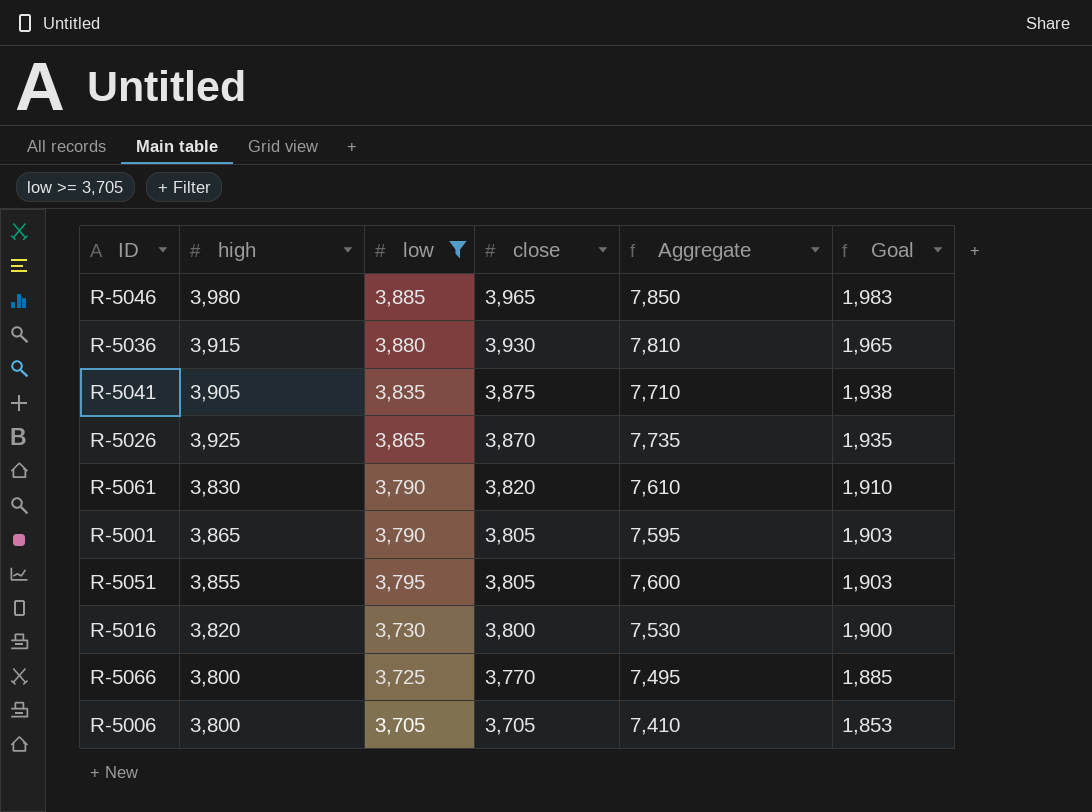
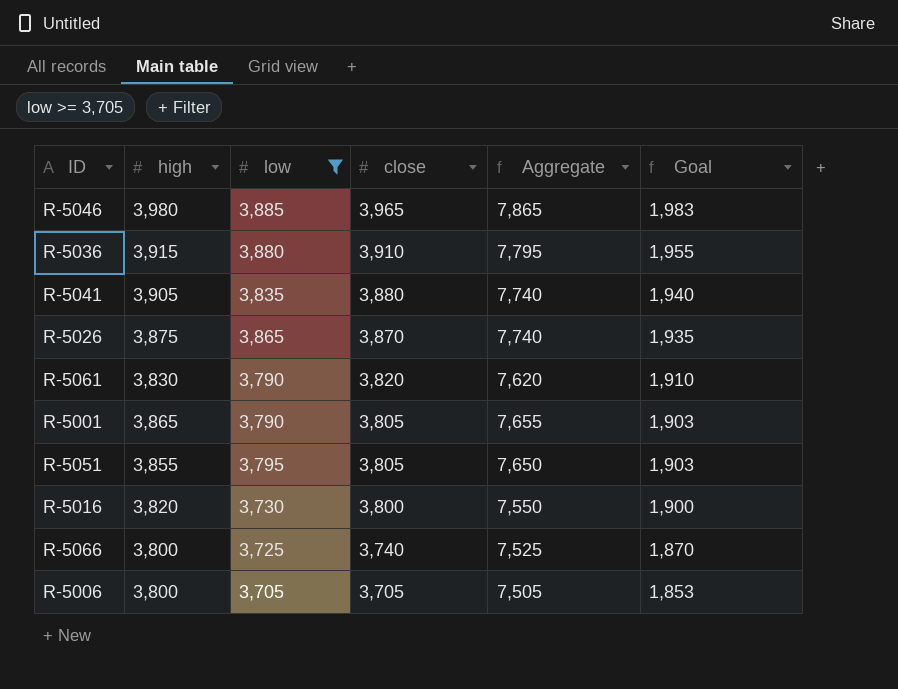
column Aggregate | formula: [low] + [close] -> [high] + [low]
R-5036 | close: 3,930 -> 3,910
R-5036 | Goal: 1,965 -> 1,955
R-5041 | close: 3,875 -> 3,880
R-5041 | Goal: 1,938 -> 1,940
R-5026 | high: 3,925 -> 3,875
R-5066 | close: 3,770 -> 3,740
R-5066 | Goal: 1,885 -> 1,870

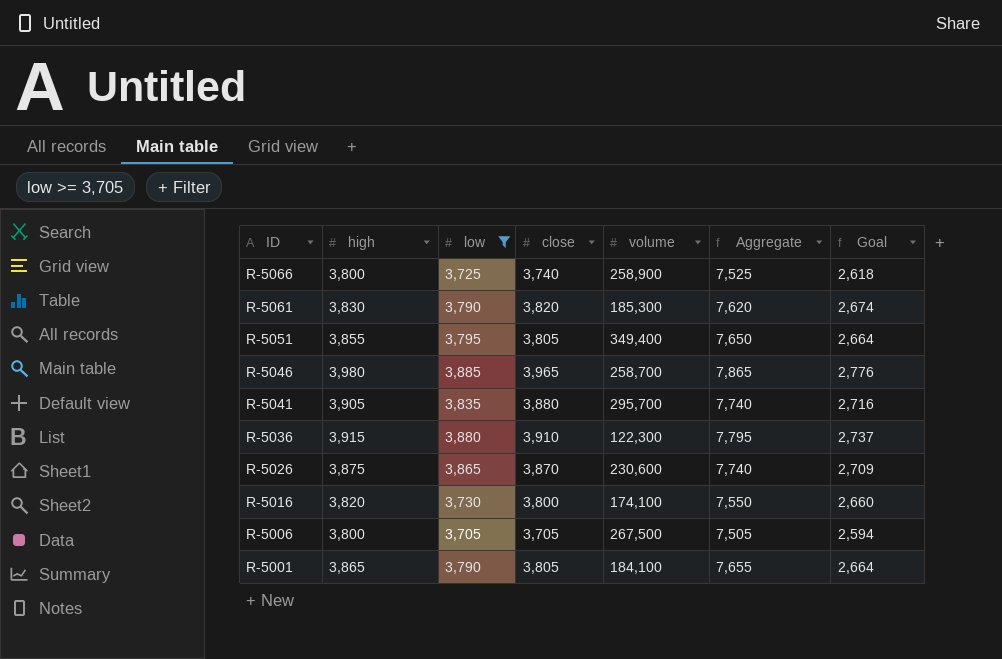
row order: close descending -> ID descending
column volume | position: none -> 5
column Goal | formula: [close] * 0.5 -> [close] * 0.7

